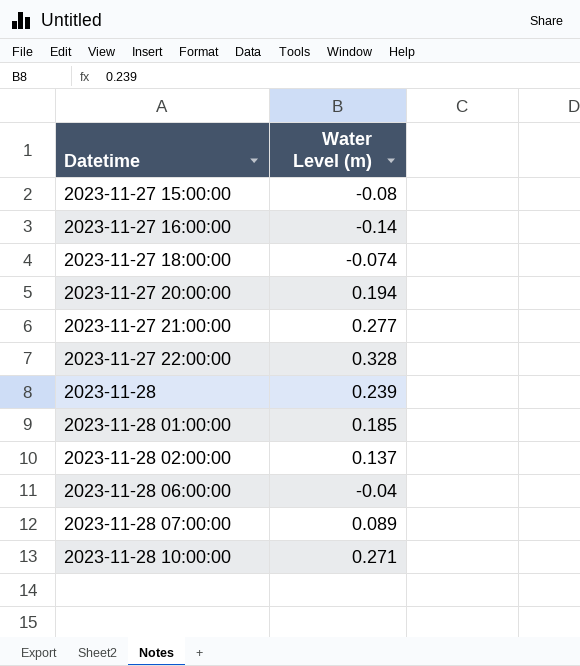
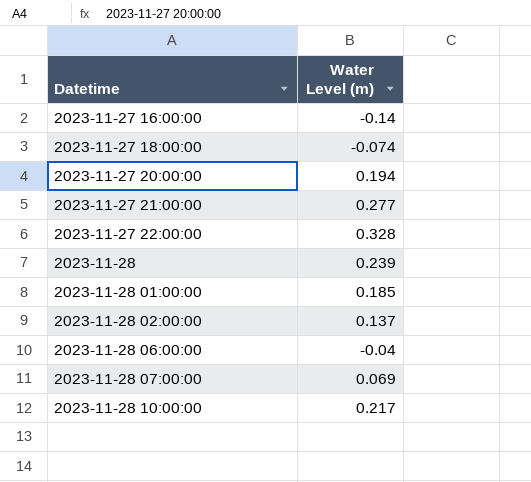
row 2023-11-27 15:00:00: -0.08 -> none
2023-11-28 07:00:00 | Water Level (m): 0.089 -> 0.069
2023-11-28 10:00:00 | Water Level (m): 0.271 -> 0.217

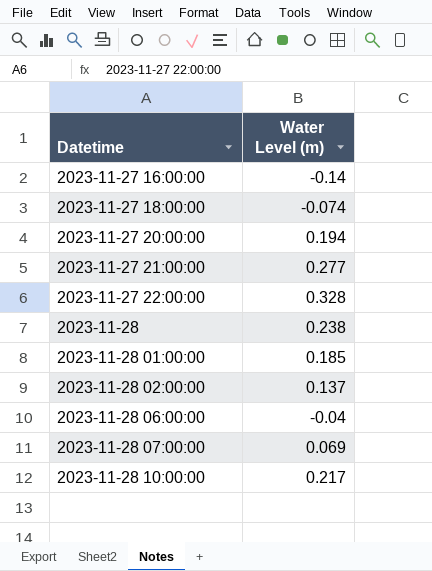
2023-11-28 | Water Level (m): 0.239 -> 0.238

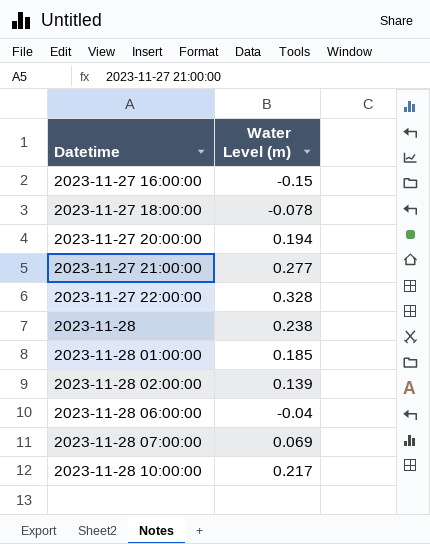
2023-11-27 16:00:00 | Water Level (m): -0.14 -> -0.15
2023-11-27 18:00:00 | Water Level (m): -0.074 -> -0.078
2023-11-28 02:00:00 | Water Level (m): 0.137 -> 0.139

